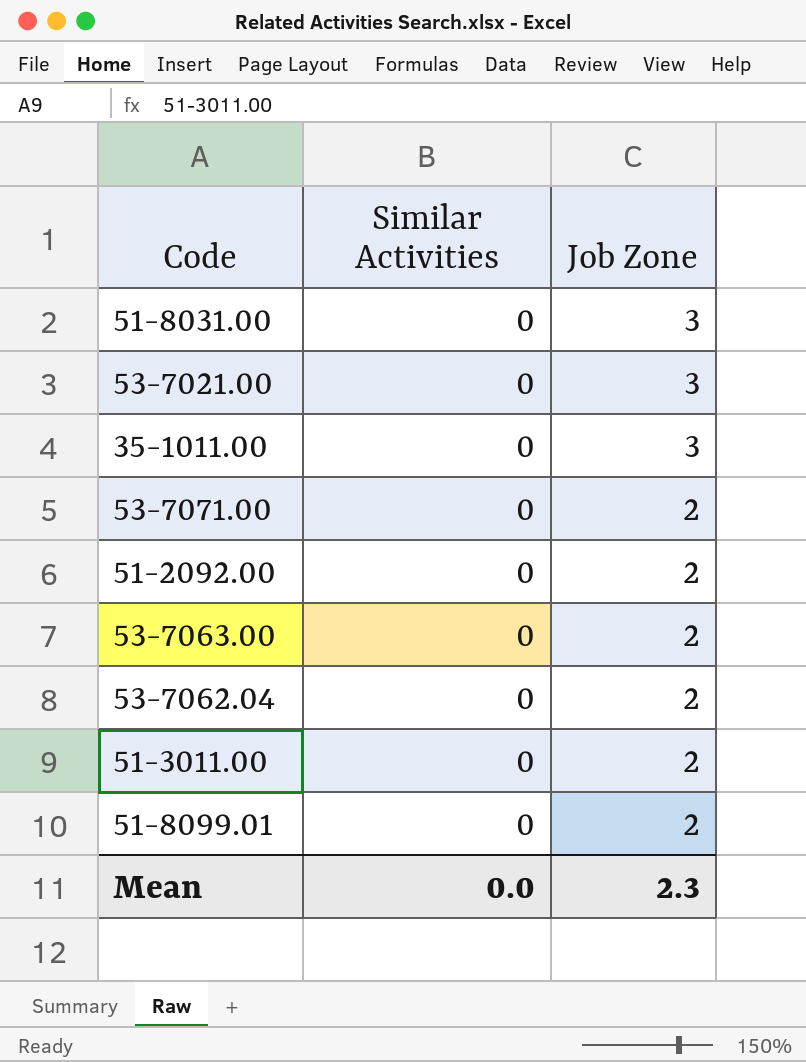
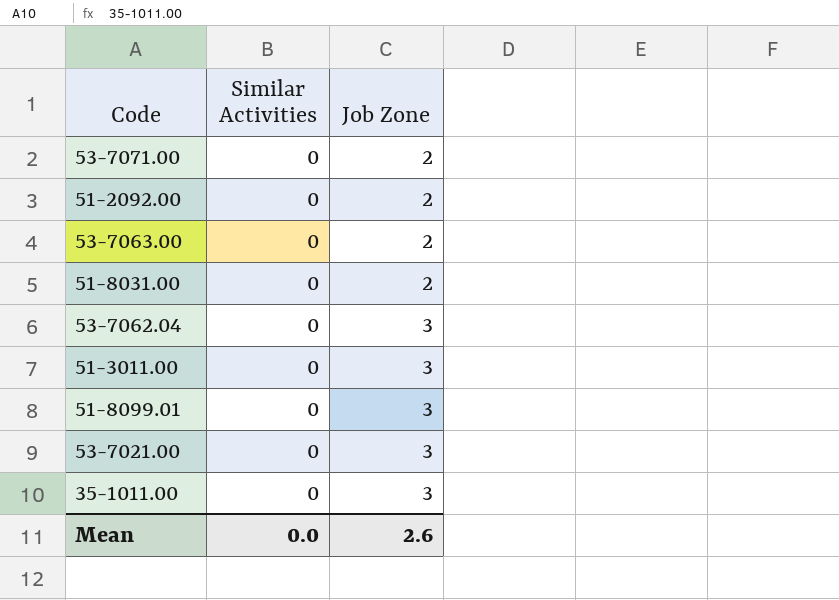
row order: Job Zone descending -> Job Zone ascending
51-8031.00 | Job Zone: 3 -> 2
53-7062.04 | Job Zone: 2 -> 3
51-3011.00 | Job Zone: 2 -> 3
51-8099.01 | Job Zone: 2 -> 3
Mean | Job Zone: 2.3 -> 2.6

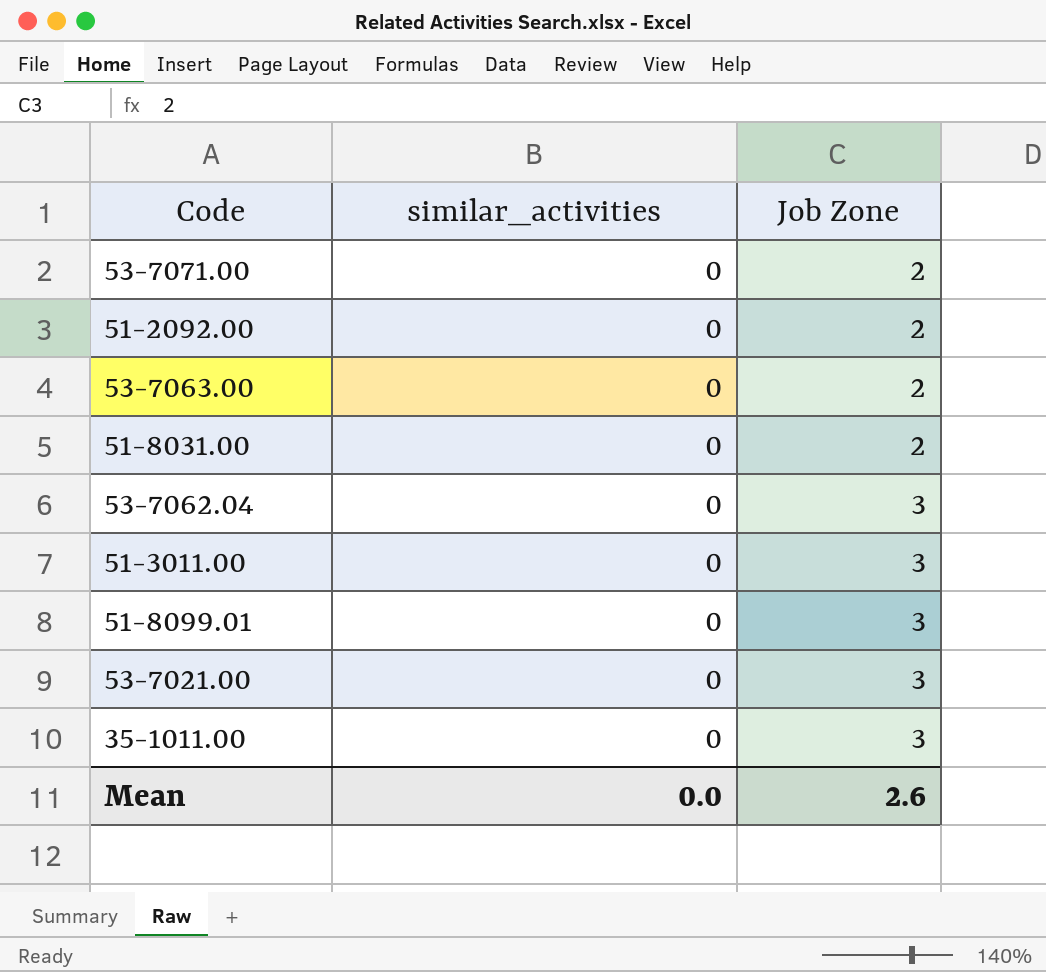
column name: Similar Activities -> similar_activities

